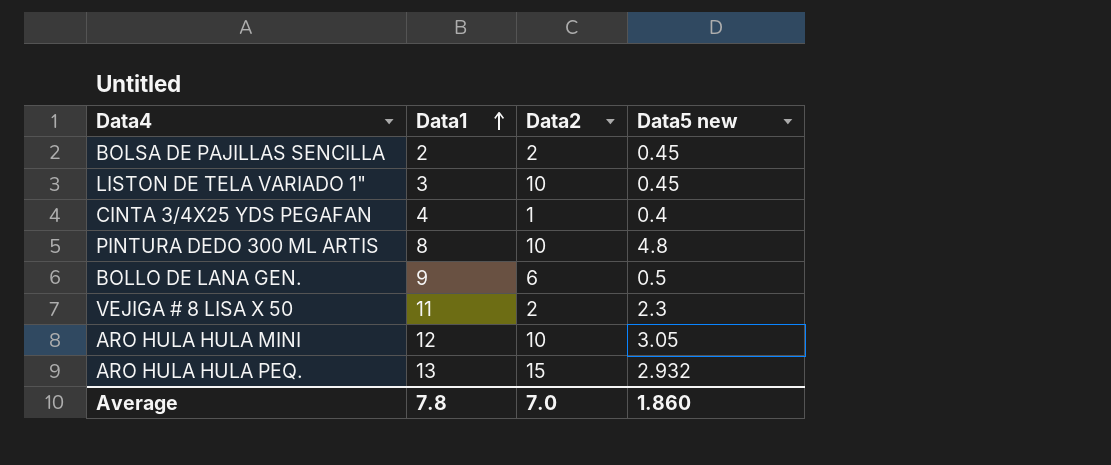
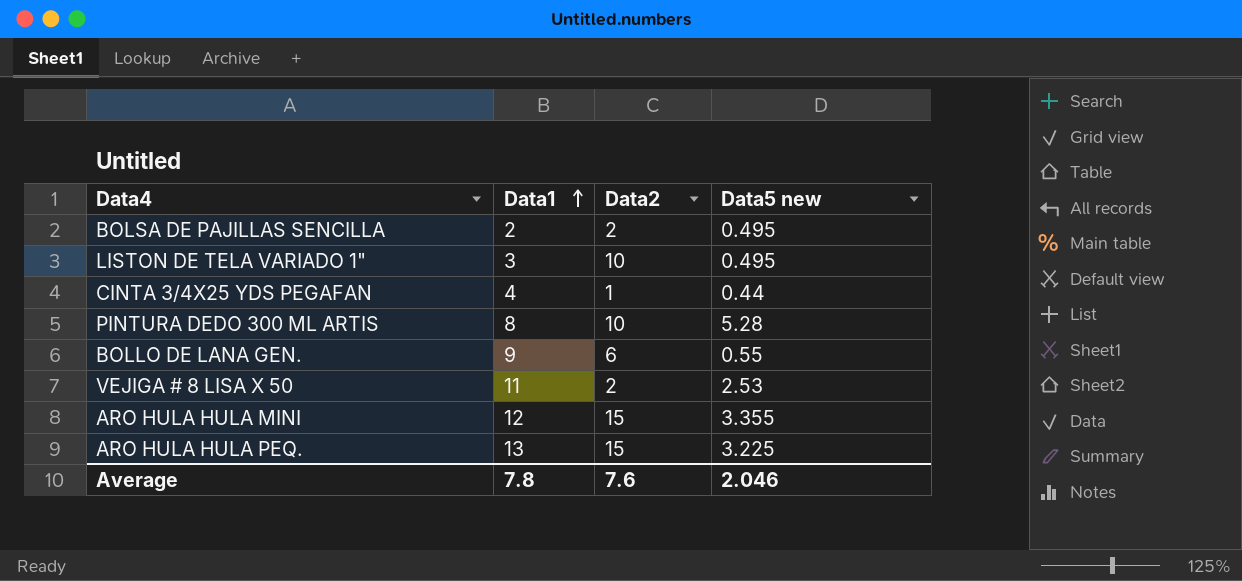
BOLSA DE PAJILLAS SENCILLA | Data5 new: 0.45 -> 0.495
LISTON DE TELA VARIADO 1" | Data5 new: 0.45 -> 0.495
CINTA 3/4X25 YDS PEGAFAN | Data5 new: 0.4 -> 0.44
PINTURA DEDO 300 ML ARTIS | Data5 new: 4.8 -> 5.28
BOLLO DE LANA GEN. | Data5 new: 0.5 -> 0.55
VEJIGA # 8 LISA X 50 | Data5 new: 2.3 -> 2.53
ARO HULA HULA MINI | Data2: 10 -> 15
ARO HULA HULA MINI | Data5 new: 3.05 -> 3.355
ARO HULA HULA PEQ. | Data5 new: 2.932 -> 3.225
Average | Data2: 7.0 -> 7.6
Average | Data5 new: 1.860 -> 2.046

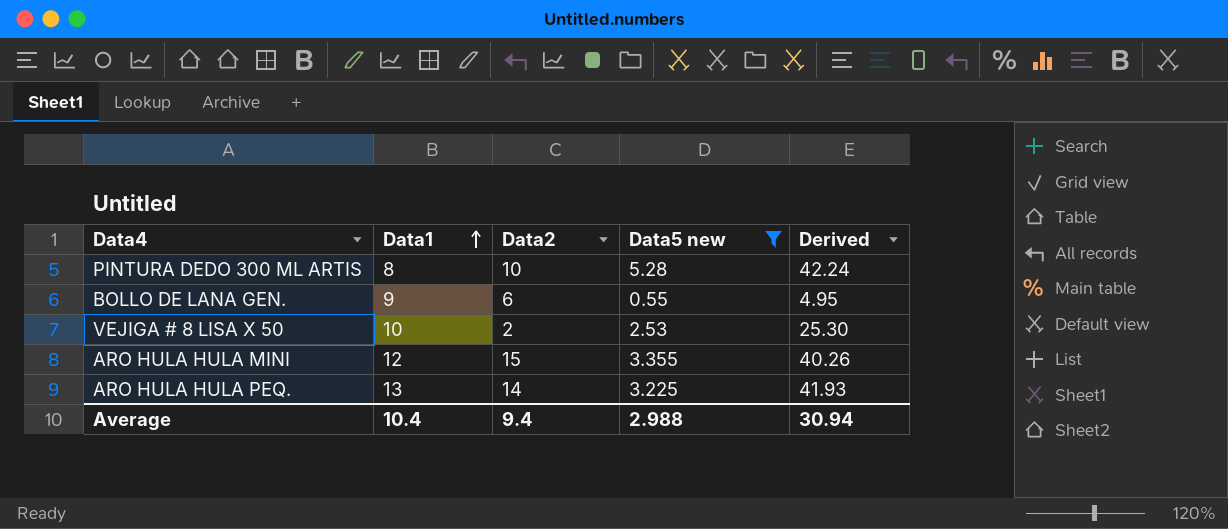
filter: none -> Data5 new >= 0.55
column Derived | formula: none -> [Data1] * [Data5 new]
VEJIGA # 8 LISA X 50 | Data1: 11 -> 10
ARO HULA HULA PEQ. | Data2: 15 -> 14
Average | Data1: 7.8 -> 10.4
Average | Data2: 7.6 -> 9.4
Average | Data5 new: 2.046 -> 2.988

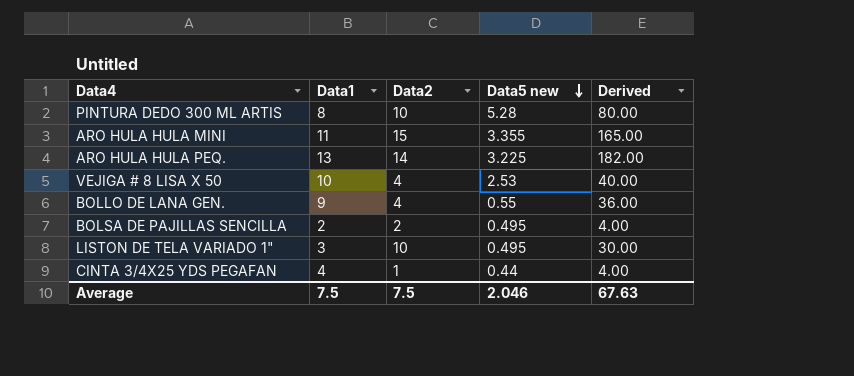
filter: Data5 new >= 0.55 -> none
row order: Data1 ascending -> Data5 new descending
column Derived | formula: [Data1] * [Data5 new] -> [Data1] * [Data2]
ARO HULA HULA MINI | Data1: 12 -> 11
VEJIGA # 8 LISA X 50 | Data2: 2 -> 4
BOLLO DE LANA GEN. | Data2: 6 -> 4
Average | Data1: 10.4 -> 7.5
Average | Data2: 9.4 -> 7.5
Average | Data5 new: 2.988 -> 2.046
Average | Derived: 30.94 -> 67.63

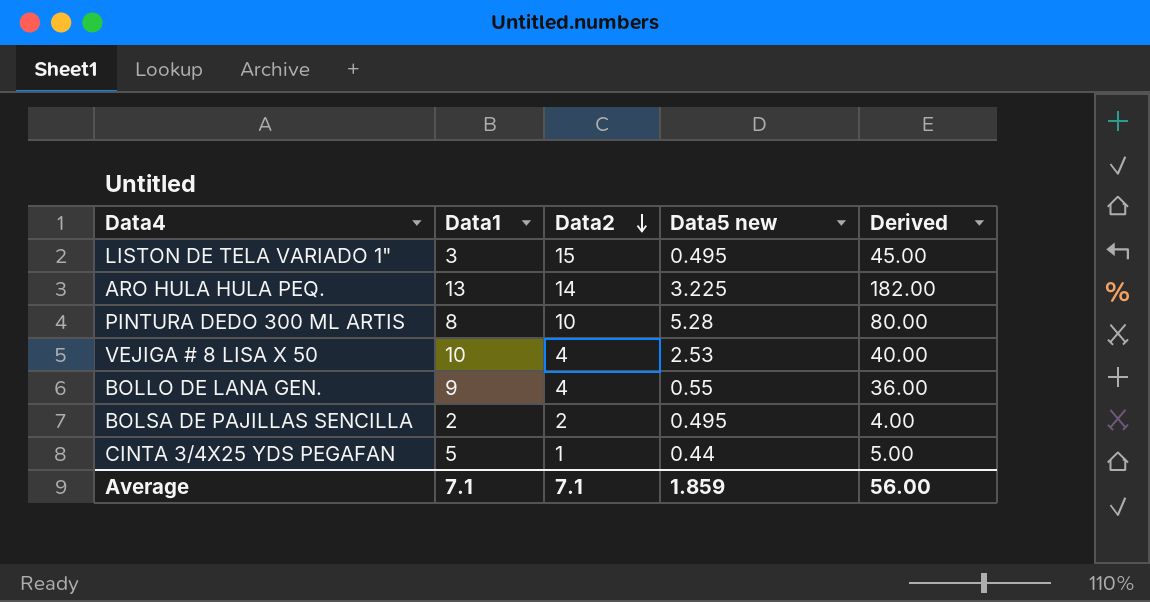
row order: Data5 new descending -> Data2 descending
row ARO HULA HULA MINI: 11 | 15 | 3.355 | 165.00 -> none
LISTON DE TELA VARIADO 1" | Data2: 10 -> 15
LISTON DE TELA VARIADO 1" | Derived: 30.00 -> 45.00
CINTA 3/4X25 YDS PEGAFAN | Data1: 4 -> 5
CINTA 3/4X25 YDS PEGAFAN | Derived: 4.00 -> 5.00
Average | Data1: 7.5 -> 7.1
Average | Data2: 7.5 -> 7.1
Average | Data5 new: 2.046 -> 1.859
Average | Derived: 67.63 -> 56.00

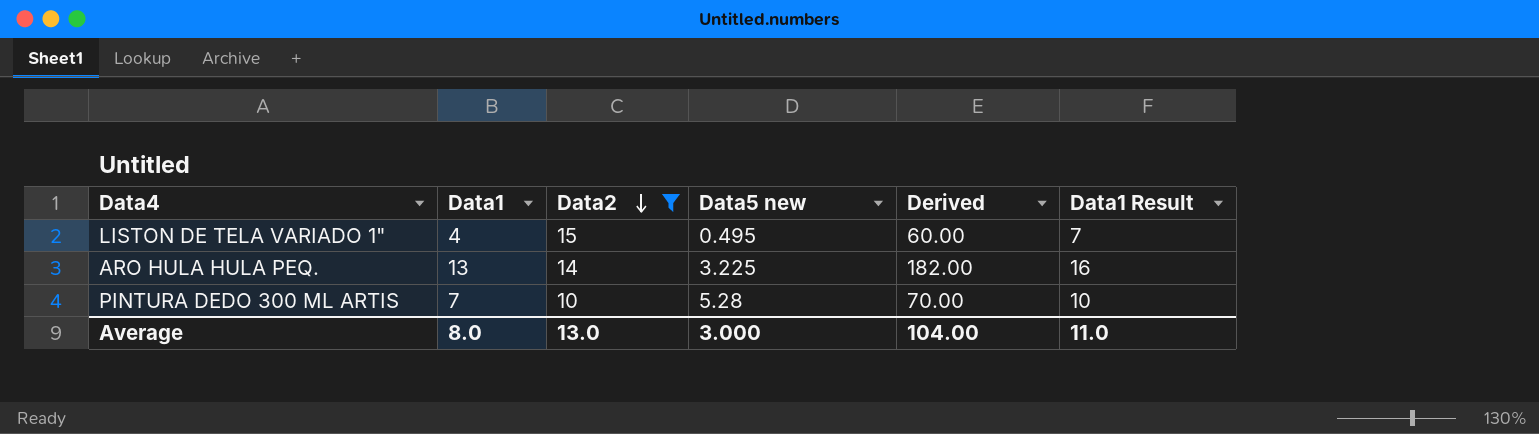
filter: none -> Data2 >= 10
column Data1 Result | formula: none -> [Data1] + 3
LISTON DE TELA VARIADO 1" | Data1: 3 -> 4
LISTON DE TELA VARIADO 1" | Derived: 45.00 -> 60.00
PINTURA DEDO 300 ML ARTIS | Data1: 8 -> 7
PINTURA DEDO 300 ML ARTIS | Derived: 80.00 -> 70.00
Average | Data1: 7.1 -> 8.0
Average | Data2: 7.1 -> 13.0
Average | Data5 new: 1.859 -> 3.000
Average | Derived: 56.00 -> 104.00

